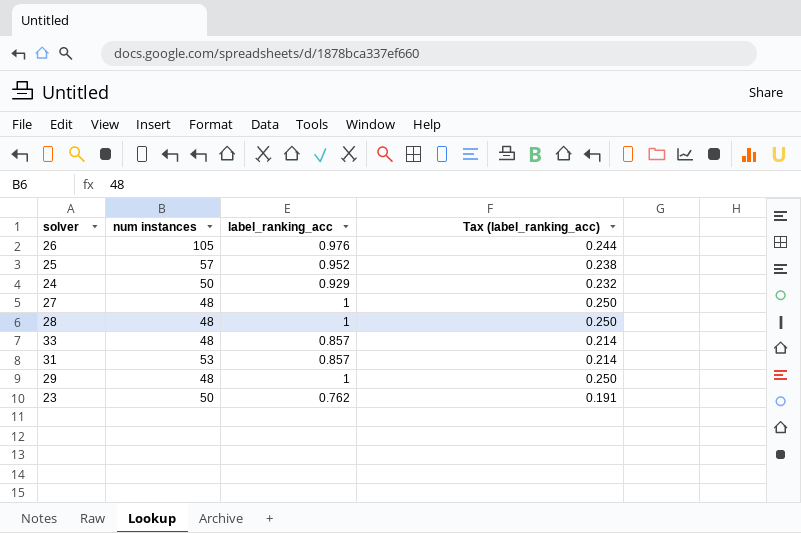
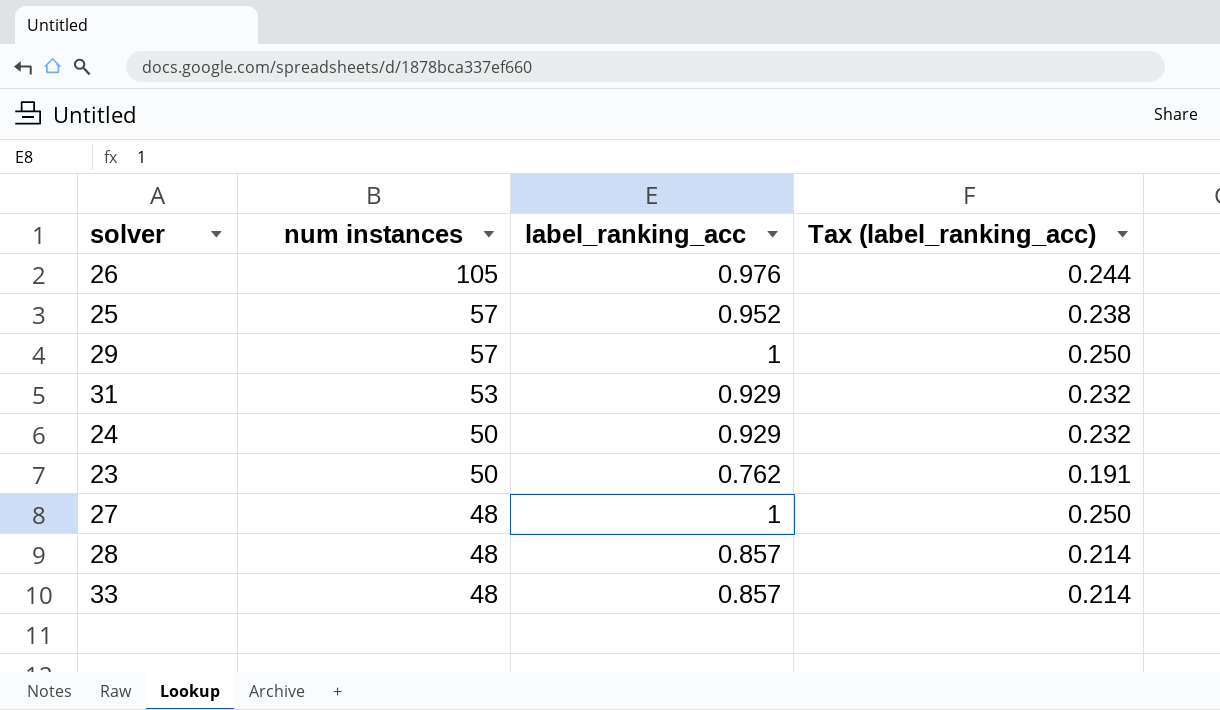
row order: none -> num instances descending
29 | num instances: 48 -> 57
31 | label_ranking_acc: 0.857 -> 0.929
31 | Tax (label_ranking_acc): 0.214 -> 0.232
28 | label_ranking_acc: 1 -> 0.857
28 | Tax (label_ranking_acc): 0.250 -> 0.214

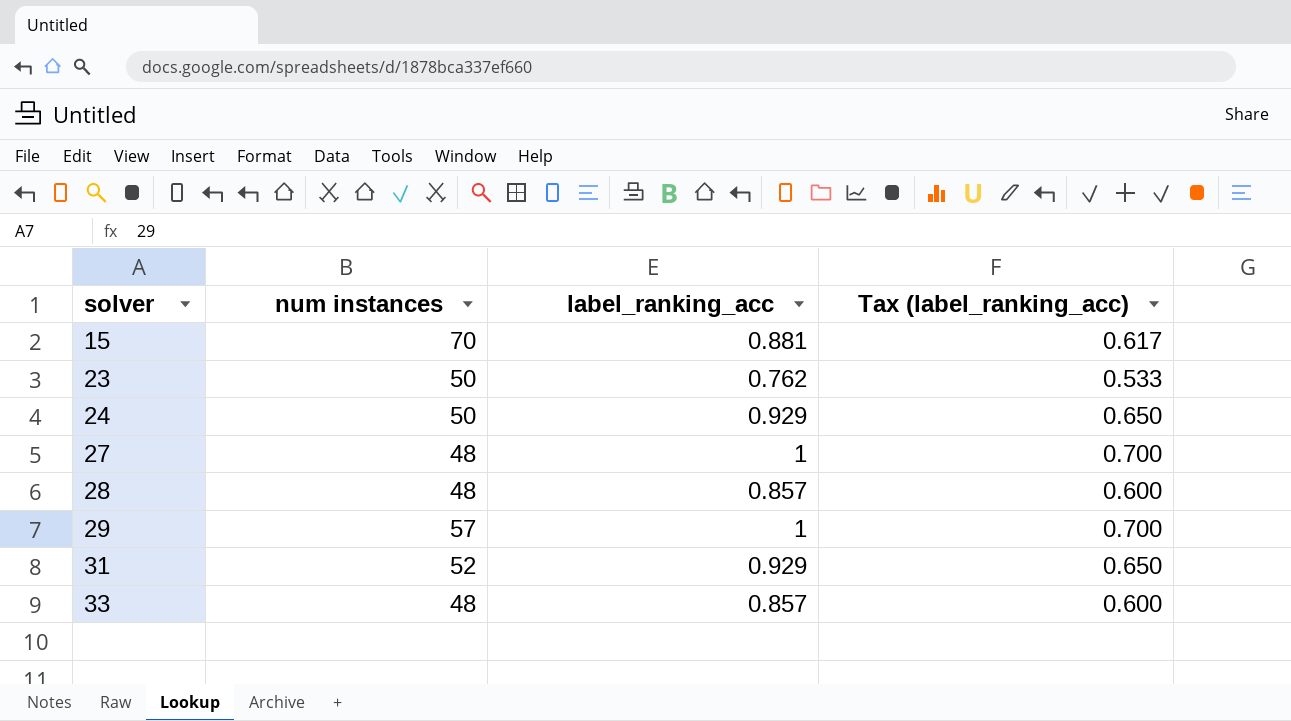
row order: num instances descending -> solver ascending
column Tax (label_ranking_acc) | formula: [label_ranking_acc] * 0.25 -> [label_ranking_acc] * 0.7
row 26: 105 | 0.976 | 0.244 -> none
row 25: 57 | 0.952 | 0.238 -> none
row 15: none -> 70 | 0.881 | 0.617
31 | num instances: 53 -> 52

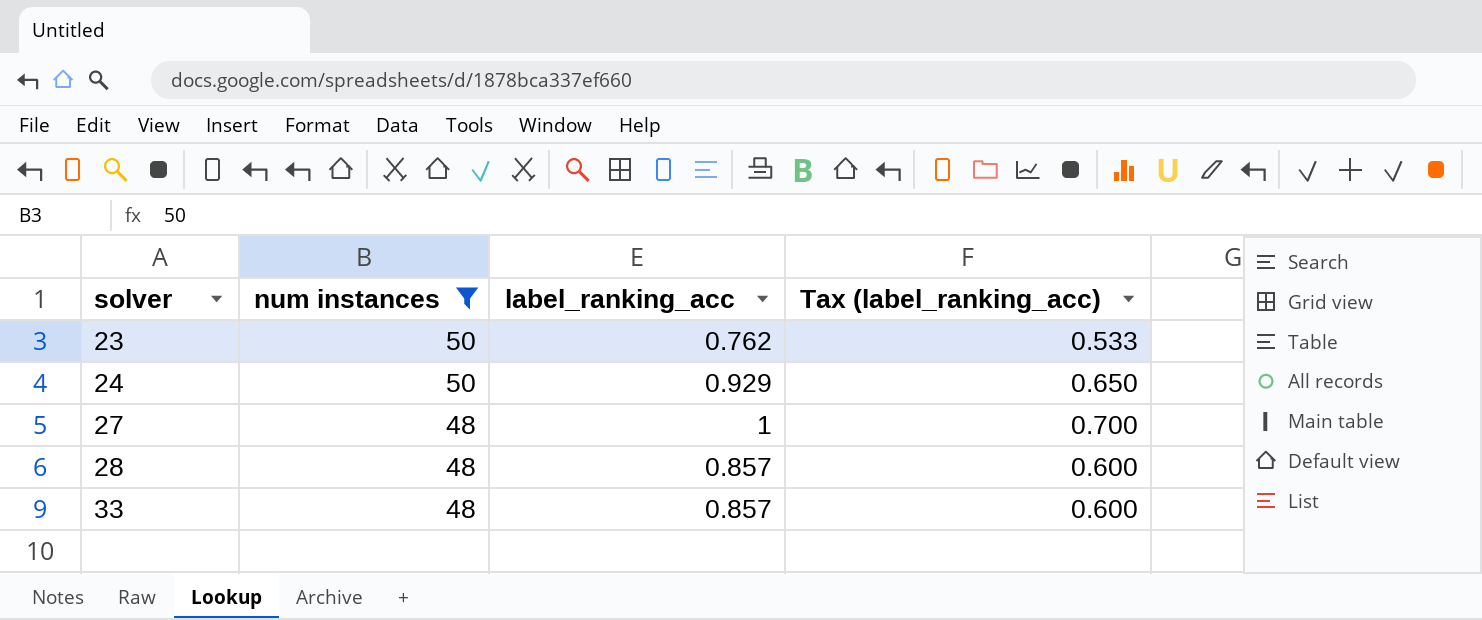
filter: none -> num instances <= 50

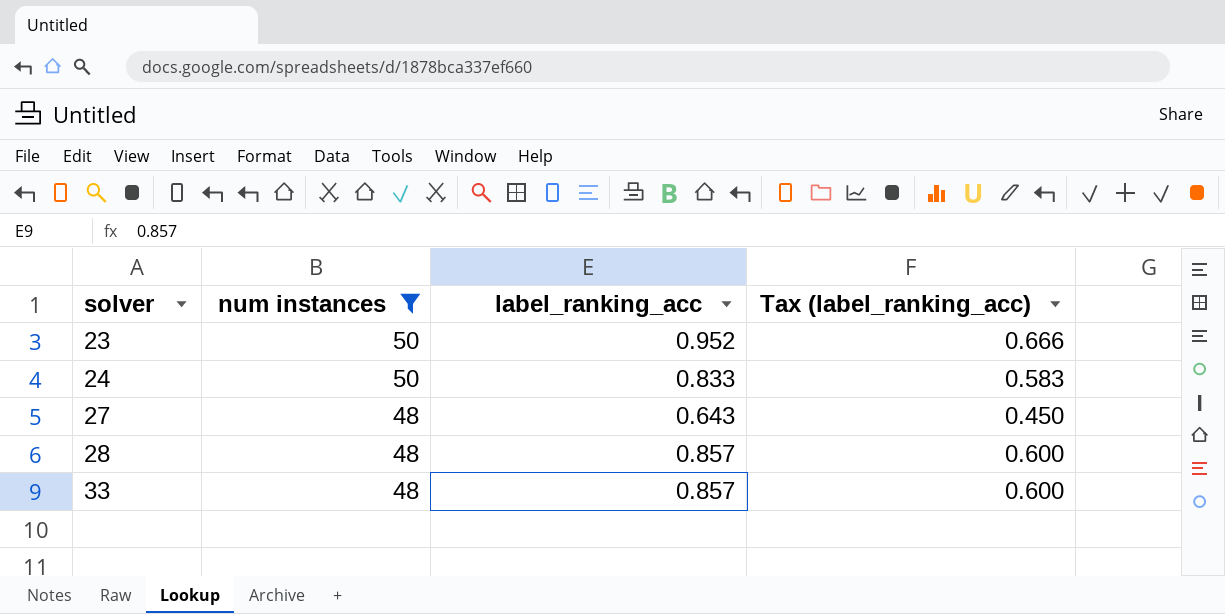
23 | label_ranking_acc: 0.762 -> 0.952
23 | Tax (label_ranking_acc): 0.533 -> 0.666
24 | label_ranking_acc: 0.929 -> 0.833
24 | Tax (label_ranking_acc): 0.650 -> 0.583
27 | label_ranking_acc: 1 -> 0.643
27 | Tax (label_ranking_acc): 0.700 -> 0.450

